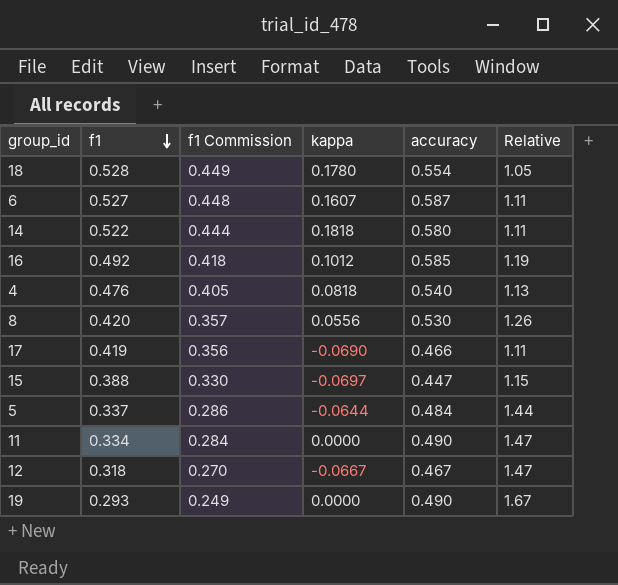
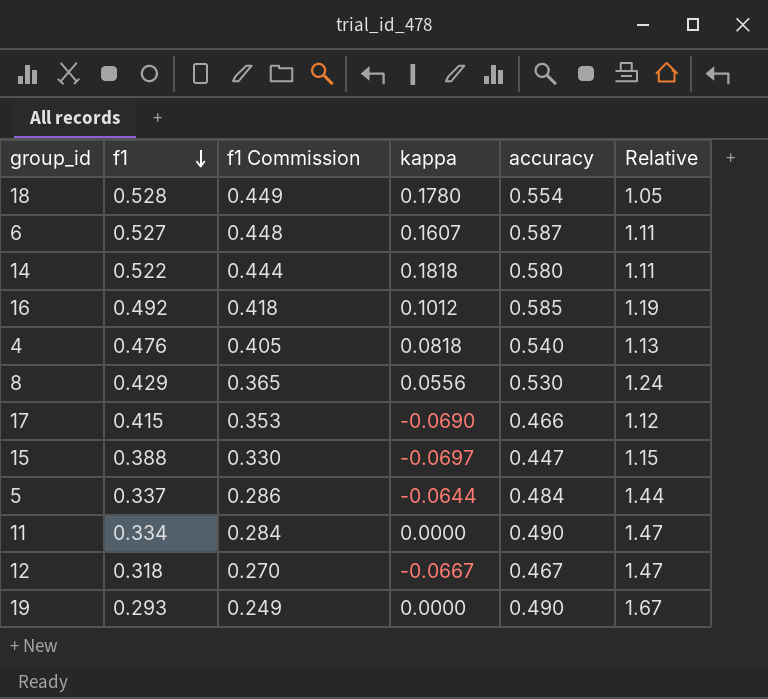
8 | f1: 0.420 -> 0.429
8 | f1 Commission: 0.357 -> 0.365
8 | Relative: 1.26 -> 1.24
17 | f1: 0.419 -> 0.415
17 | f1 Commission: 0.356 -> 0.353
17 | Relative: 1.11 -> 1.12

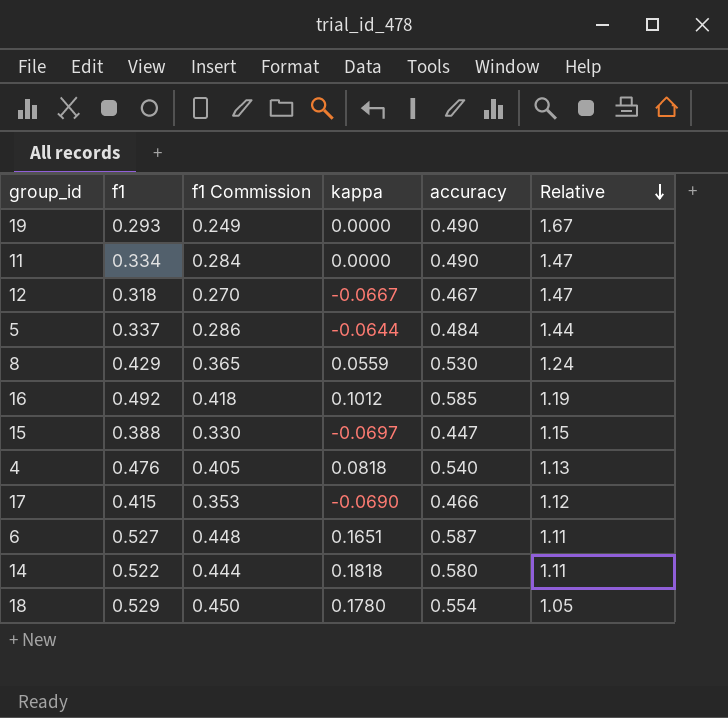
row order: f1 descending -> Relative descending
8 | kappa: 0.0556 -> 0.0559
6 | kappa: 0.1607 -> 0.1651
18 | f1: 0.528 -> 0.529
18 | f1 Commission: 0.449 -> 0.450

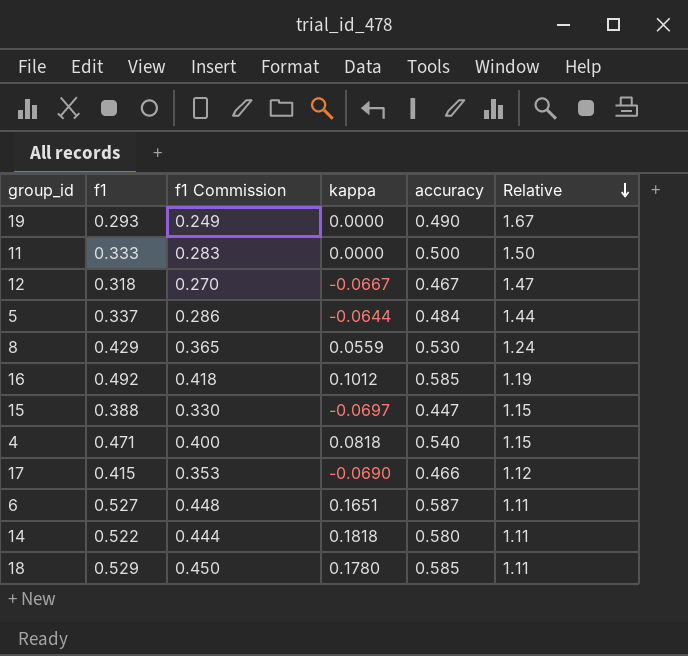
11 | f1: 0.334 -> 0.333
11 | f1 Commission: 0.284 -> 0.283
11 | accuracy: 0.490 -> 0.500
11 | Relative: 1.47 -> 1.50
4 | f1: 0.476 -> 0.471
4 | f1 Commission: 0.405 -> 0.400
4 | Relative: 1.13 -> 1.15
18 | accuracy: 0.554 -> 0.585
18 | Relative: 1.05 -> 1.11

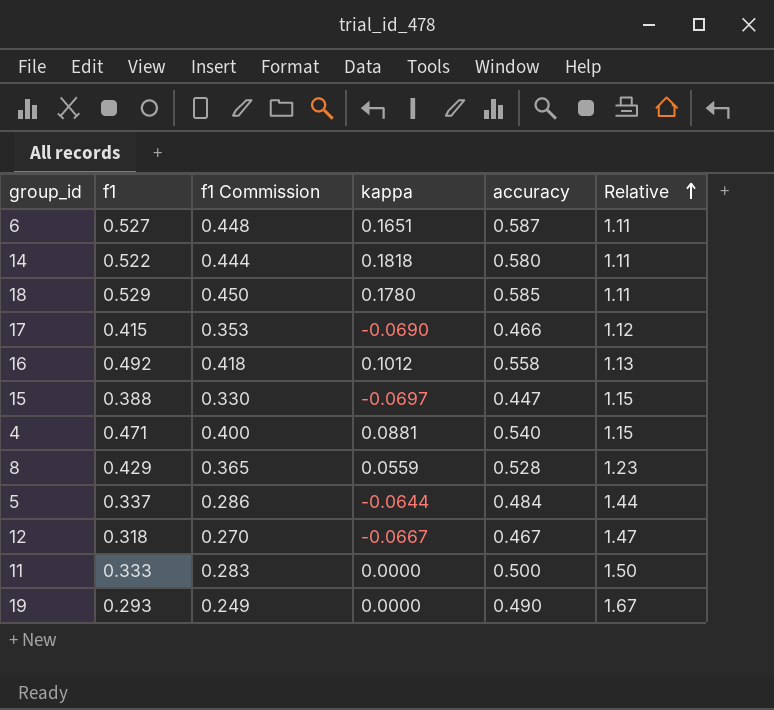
row order: Relative descending -> Relative ascending
16 | accuracy: 0.585 -> 0.558
16 | Relative: 1.19 -> 1.13
4 | kappa: 0.0818 -> 0.0881
8 | accuracy: 0.530 -> 0.528
8 | Relative: 1.24 -> 1.23

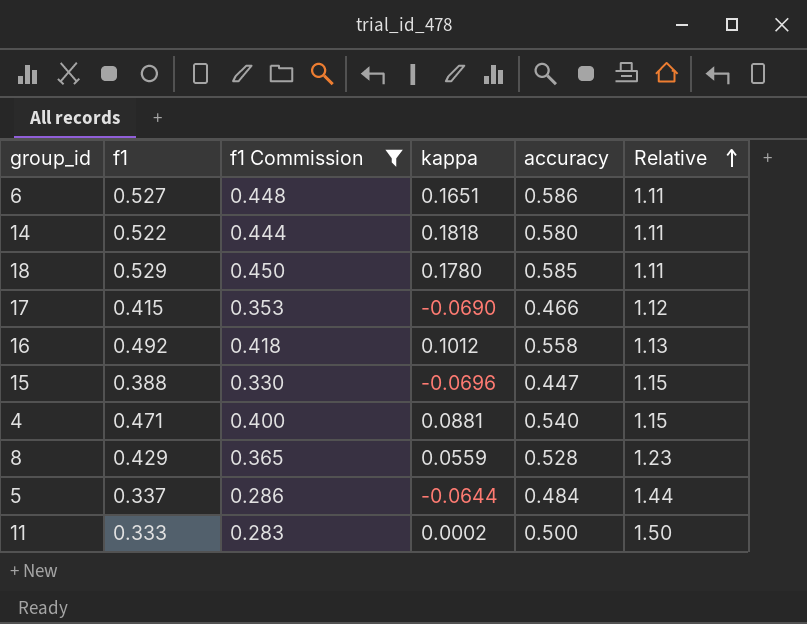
filter: none -> f1 Commission >= 0.283
6 | accuracy: 0.587 -> 0.586
15 | kappa: -0.0697 -> -0.0696
11 | kappa: 0.0000 -> 0.0002

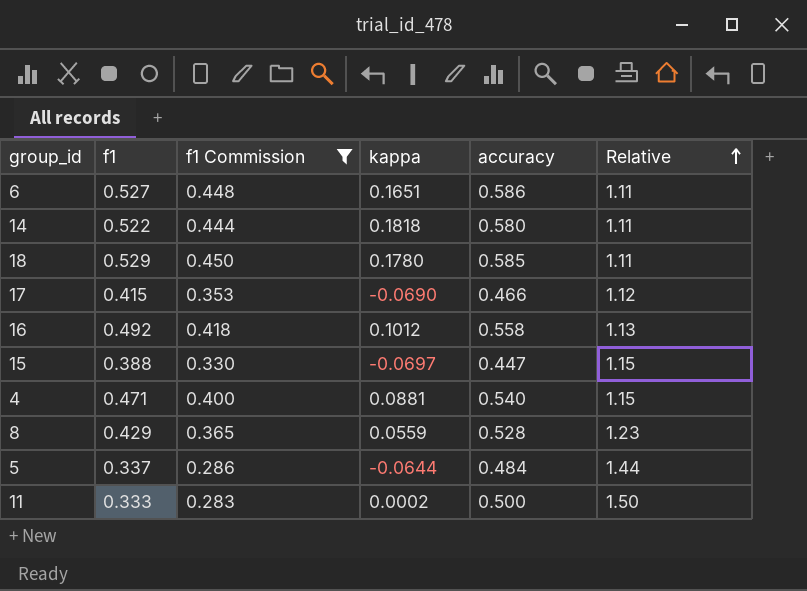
15 | kappa: -0.0696 -> -0.0697

